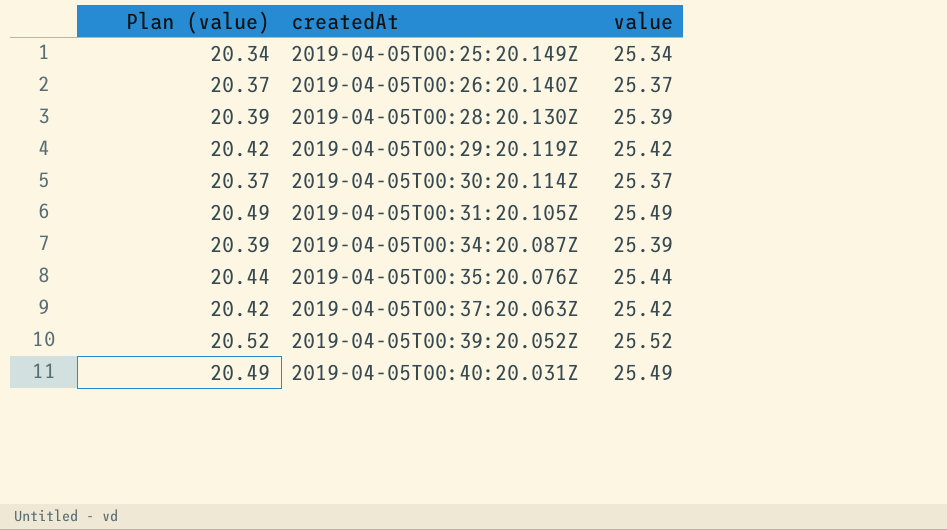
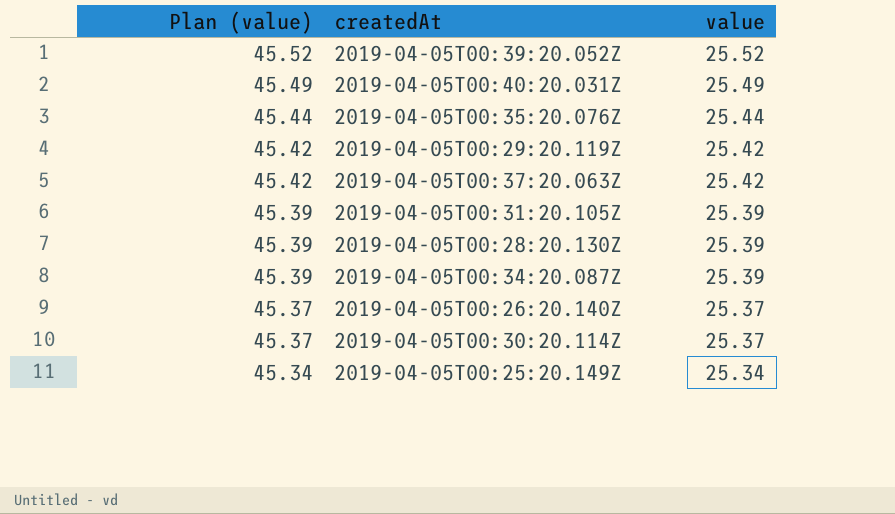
row order: createdAt ascending -> Plan (value) descending
column Plan (value) | formula: [value] - 5 -> [value] + 20
2019-04-05T00:31:20.105Z | value: 25.49 -> 25.39

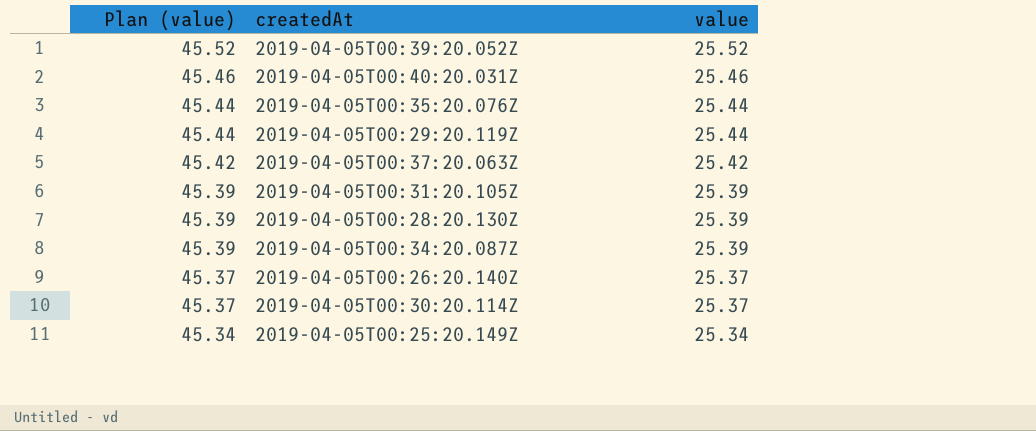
2019-04-05T00:40:20.031Z | Plan (value): 45.49 -> 45.46
2019-04-05T00:40:20.031Z | value: 25.49 -> 25.46
2019-04-05T00:29:20.119Z | Plan (value): 45.42 -> 45.44
2019-04-05T00:29:20.119Z | value: 25.42 -> 25.44

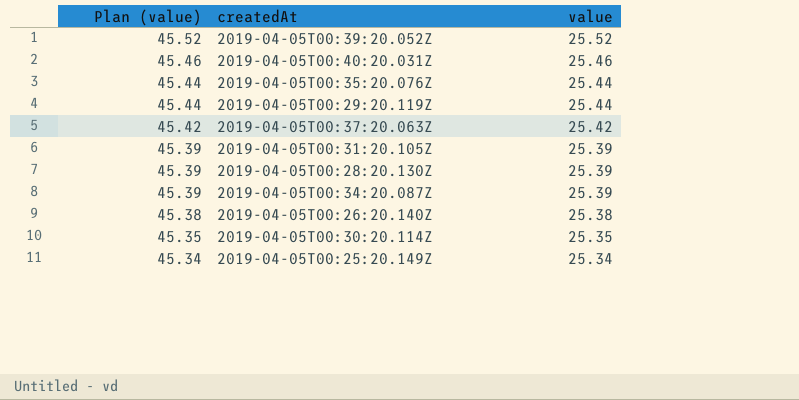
2019-04-05T00:26:20.140Z | Plan (value): 45.37 -> 45.38
2019-04-05T00:26:20.140Z | value: 25.37 -> 25.38
2019-04-05T00:30:20.114Z | Plan (value): 45.37 -> 45.35
2019-04-05T00:30:20.114Z | value: 25.37 -> 25.35

